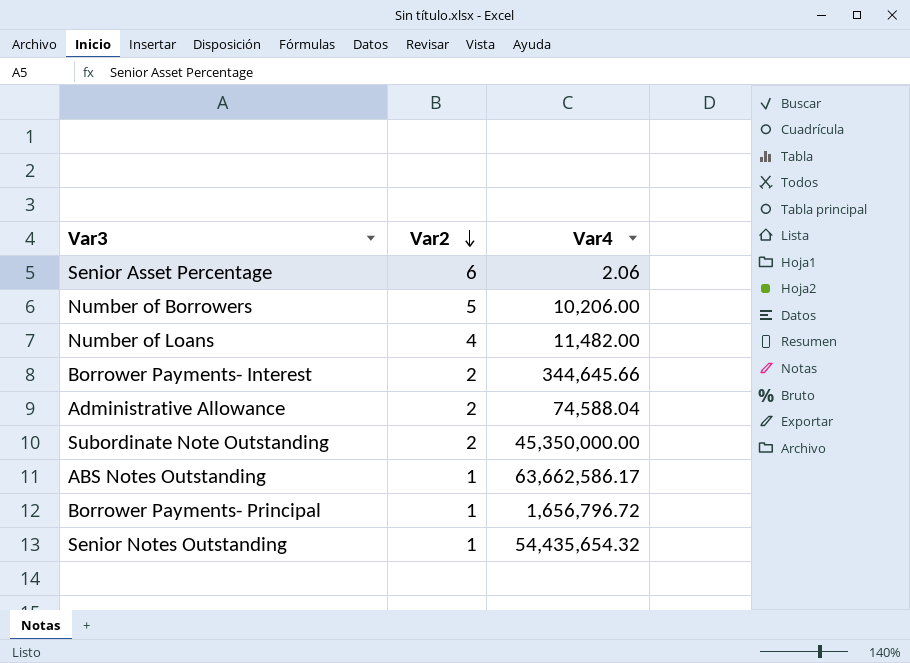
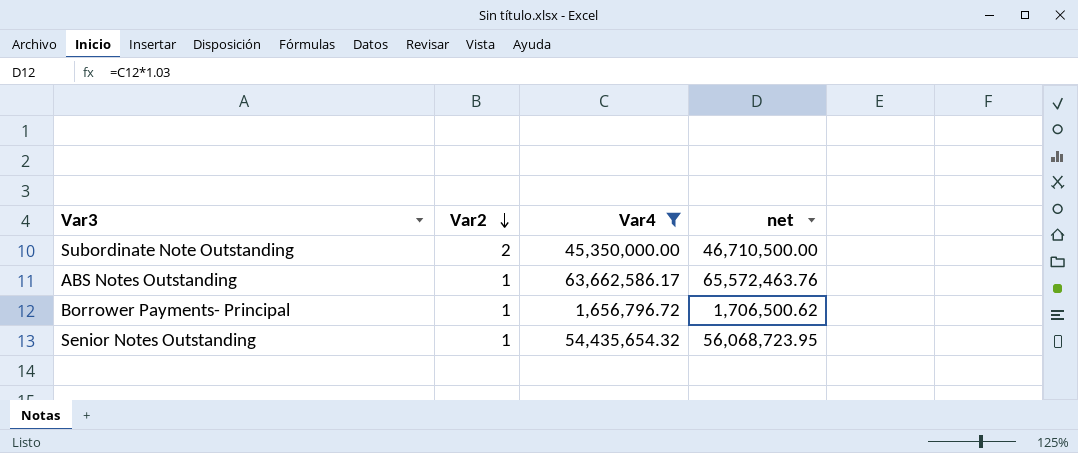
filter: none -> Var4 >= 1,656,796.72
column net | formula: none -> [Var4] * 1.03

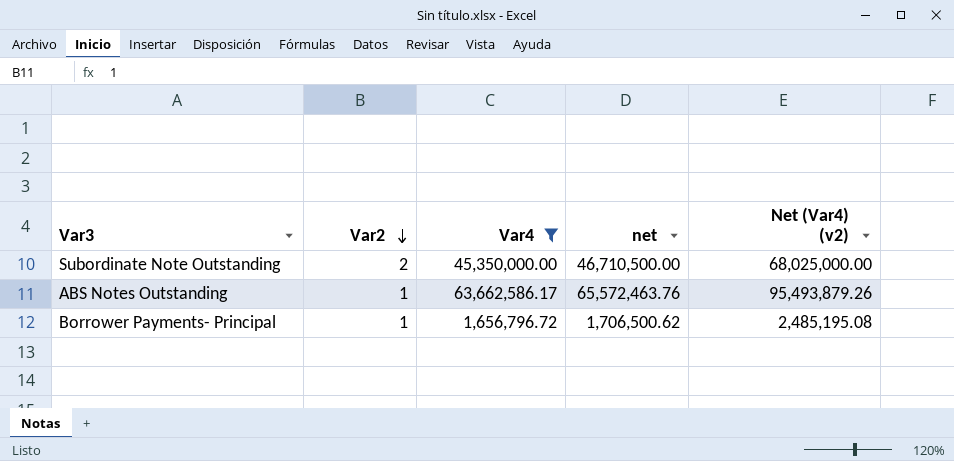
column Net (Var4) (v2) | formula: none -> [Var4] * 1.5
row Senior Notes Outstanding: 1 | 54,435,654.32 | 56,068,723.95 -> none

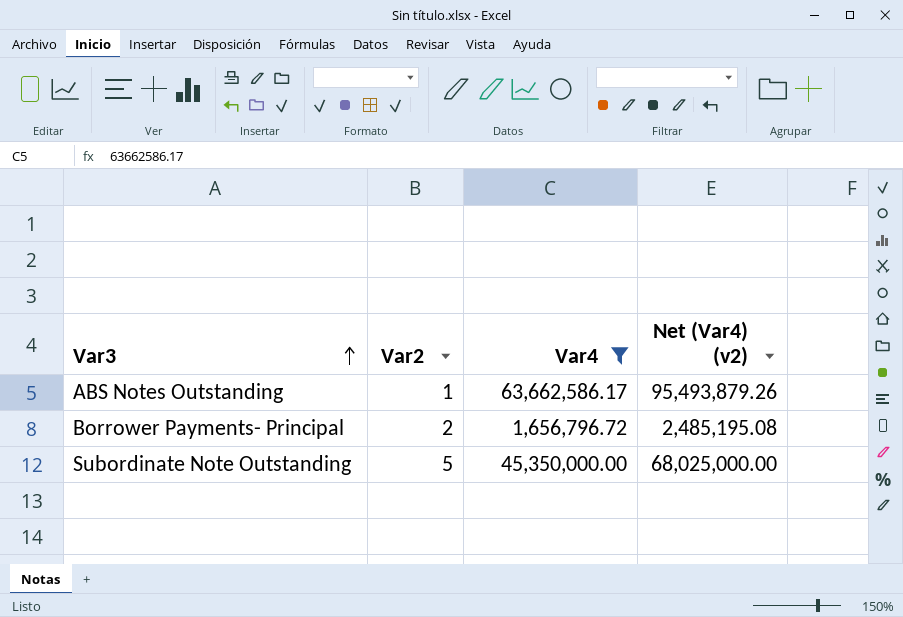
row order: Var2 descending -> Var3 ascending
column net | formula: [Var4] * 1.03 -> none
Borrower Payments- Principal | Var2: 1 -> 2
Subordinate Note Outstanding | Var2: 2 -> 5

